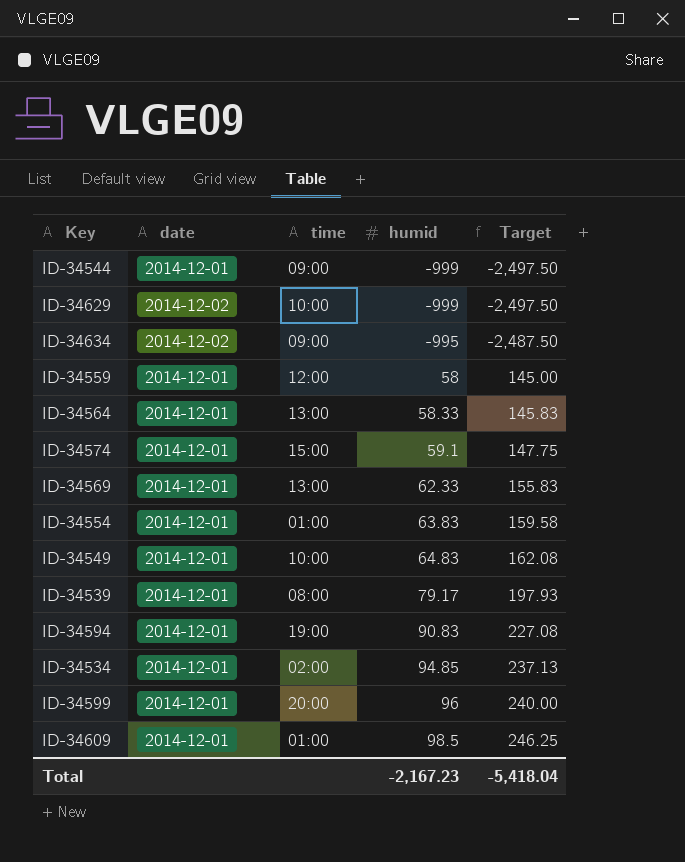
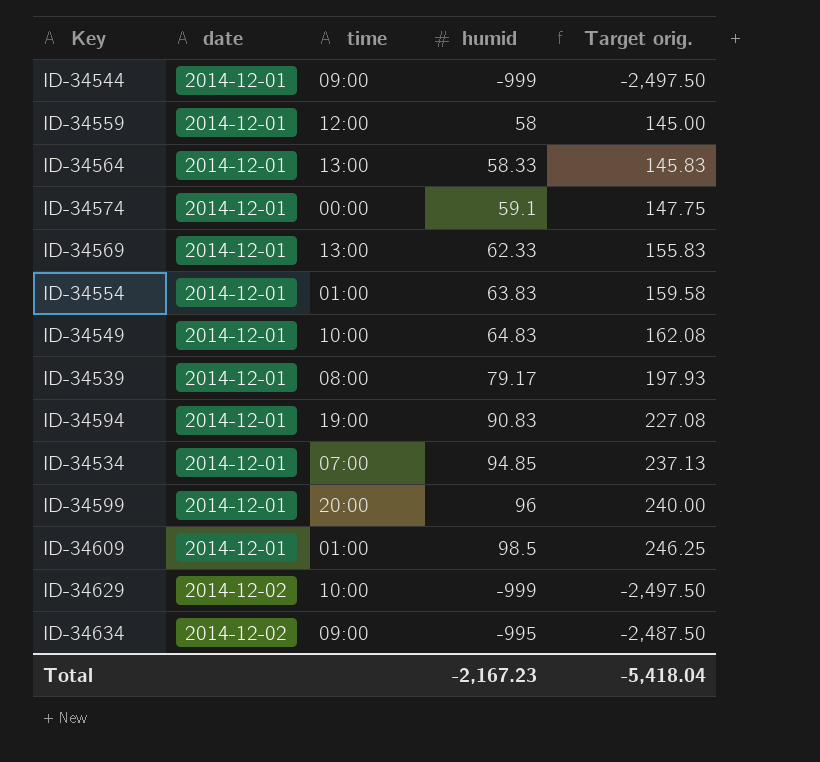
row order: humid ascending -> date ascending
column name: Target -> Target orig.
ID-34574 | time: 15:00 -> 00:00
ID-34534 | time: 02:00 -> 07:00

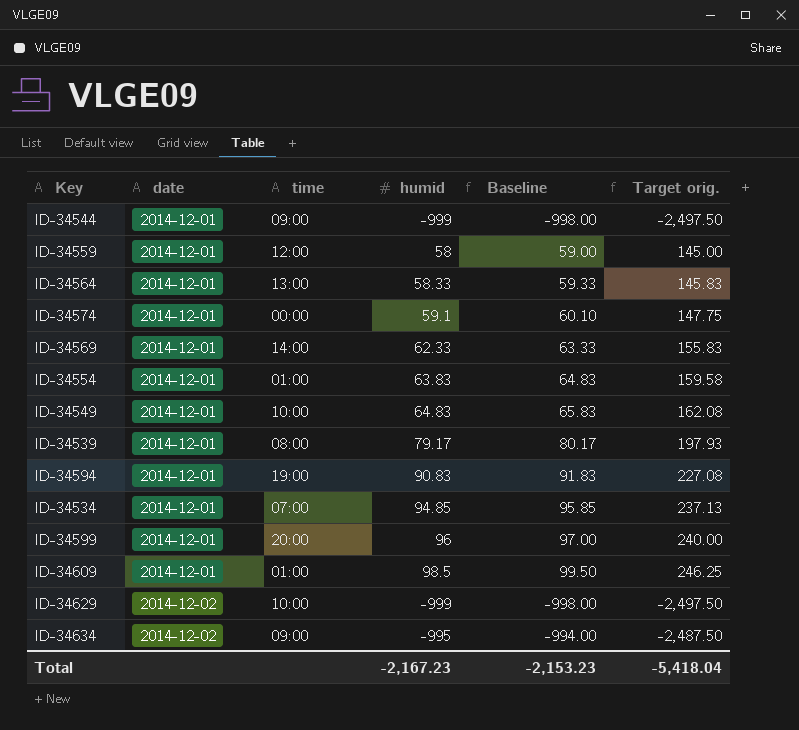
column Baseline | formula: none -> [humid] + 1
ID-34569 | time: 13:00 -> 14:00

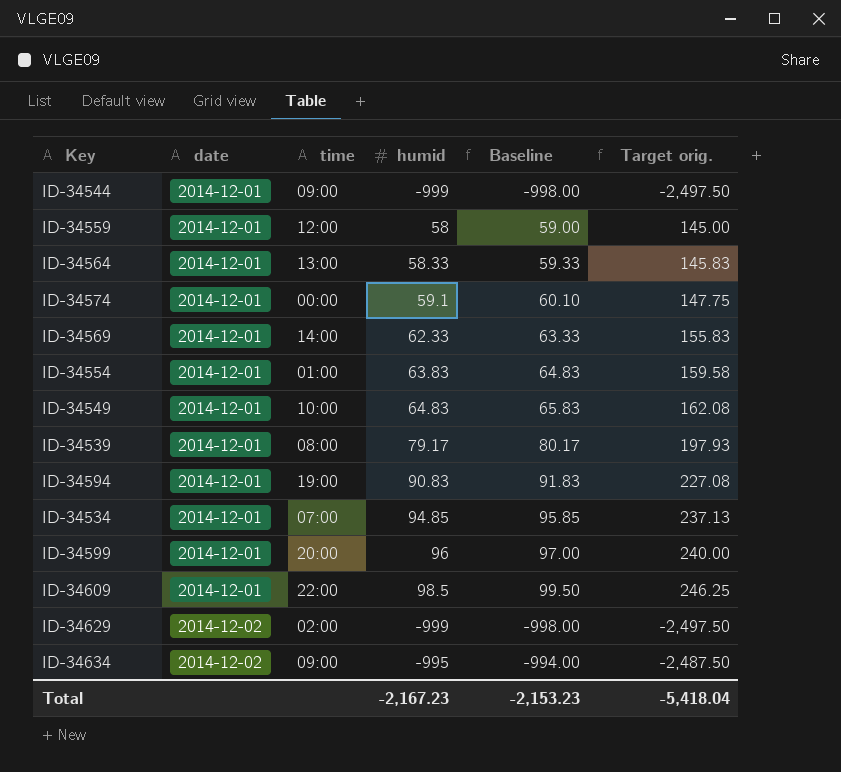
ID-34609 | time: 01:00 -> 22:00
ID-34629 | time: 10:00 -> 02:00

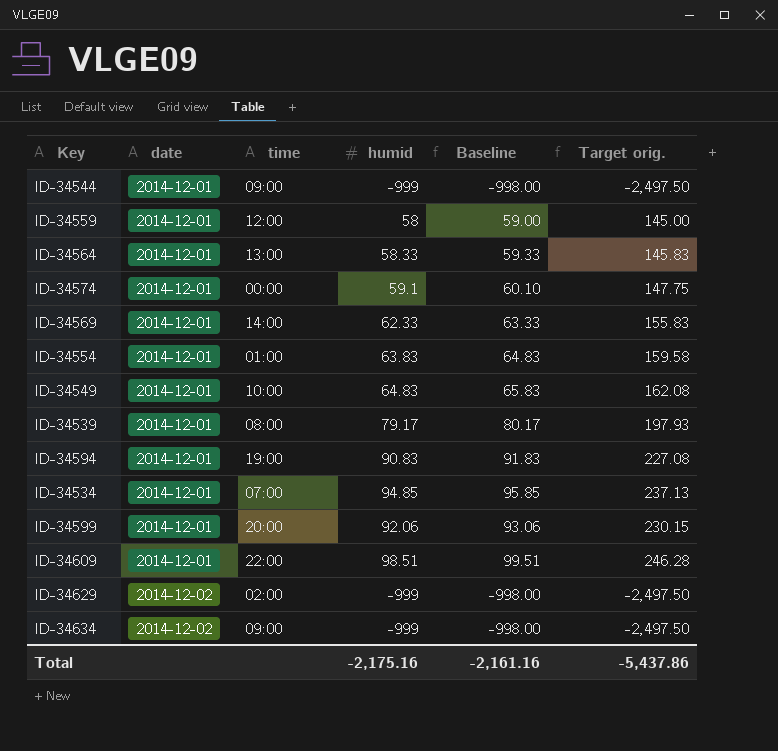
ID-34599 | humid: 96 -> 92.06
ID-34599 | Baseline: 97.00 -> 93.06
ID-34599 | Target orig.: 240.00 -> 230.15
ID-34609 | humid: 98.5 -> 98.51
ID-34609 | Baseline: 99.50 -> 99.51
ID-34609 | Target orig.: 246.25 -> 246.28
ID-34634 | humid: -995 -> -999
ID-34634 | Baseline: -994.00 -> -998.00
ID-34634 | Target orig.: -2,487.50 -> -2,497.50
Total | humid: -2,167.23 -> -2,175.16
Total | Baseline: -2,153.23 -> -2,161.16
Total | Target orig.: -5,418.04 -> -5,437.86

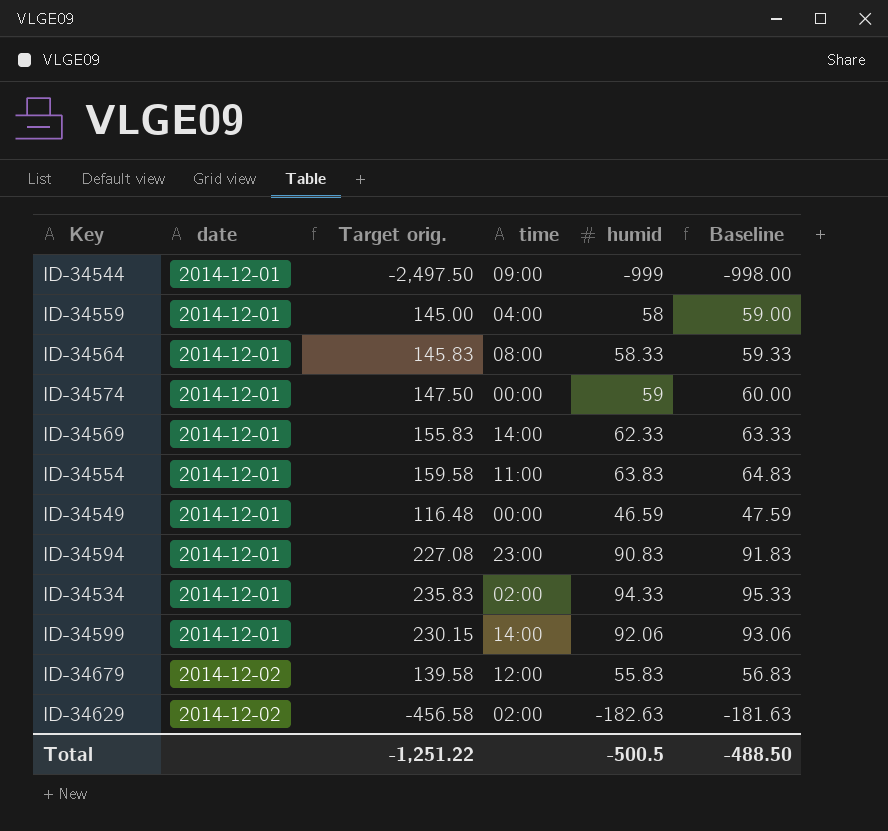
column Target orig. | position: 6 -> 3
row ID-34539: 2014-12-01 | 08:00 | 79.17 | 80.17 | 197.93 -> none
row ID-34609: 2014-12-01 | 22:00 | 98.51 | 99.51 | 246.28 -> none
row ID-34634: 2014-12-02 | 09:00 | -999 | -998.00 | -2,497.50 -> none
ID-34559 | time: 12:00 -> 04:00
ID-34564 | time: 13:00 -> 08:00
ID-34574 | Target orig.: 147.75 -> 147.50
ID-34574 | humid: 59.1 -> 59
ID-34574 | Baseline: 60.10 -> 60.00
ID-34554 | time: 01:00 -> 11:00
ID-34549 | Target orig.: 162.08 -> 116.48
ID-34549 | time: 10:00 -> 00:00
ID-34549 | humid: 64.83 -> 46.59
ID-34549 | Baseline: 65.83 -> 47.59
ID-34594 | time: 19:00 -> 23:00
ID-34534 | Target orig.: 237.13 -> 235.83
ID-34534 | time: 07:00 -> 02:00
ID-34534 | humid: 94.85 -> 94.33
ID-34534 | Baseline: 95.85 -> 95.33
ID-34599 | time: 20:00 -> 14:00
row ID-34679: none -> 2014-12-02 | 139.58 | 12:00 | 55.83 | 56.83
ID-34629 | Target orig.: -2,497.50 -> -456.58
ID-34629 | humid: -999 -> -182.63
ID-34629 | Baseline: -998.00 -> -181.63
Total | Target orig.: -5,437.86 -> -1,251.22
Total | humid: -2,175.16 -> -500.5
Total | Baseline: -2,161.16 -> -488.50

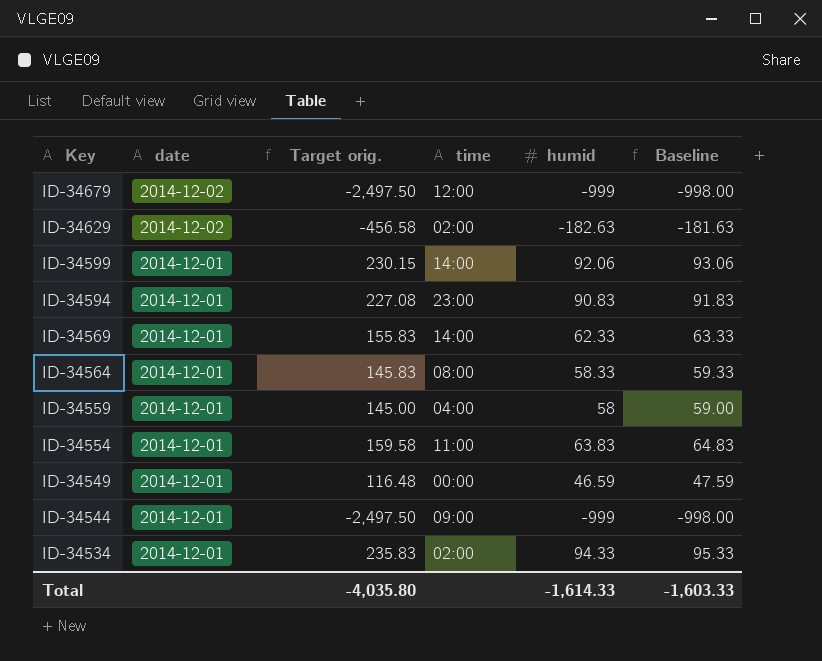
row order: date ascending -> Key descending
row ID-34574: 2014-12-01 | 147.50 | 00:00 | 59 | 60.00 -> none
ID-34679 | Target orig.: 139.58 -> -2,497.50
ID-34679 | humid: 55.83 -> -999
ID-34679 | Baseline: 56.83 -> -998.00
Total | Target orig.: -1,251.22 -> -4,035.80
Total | humid: -500.5 -> -1,614.33
Total | Baseline: -488.50 -> -1,603.33

